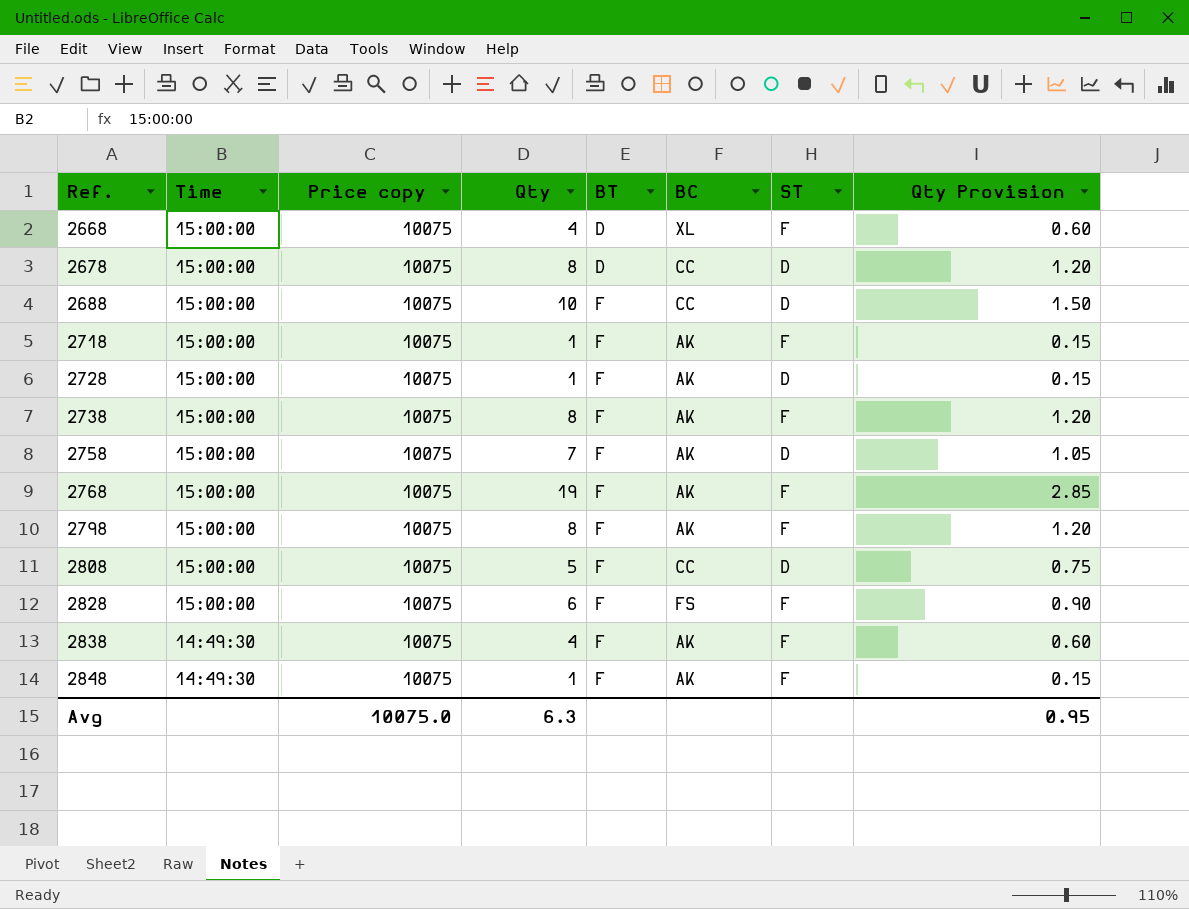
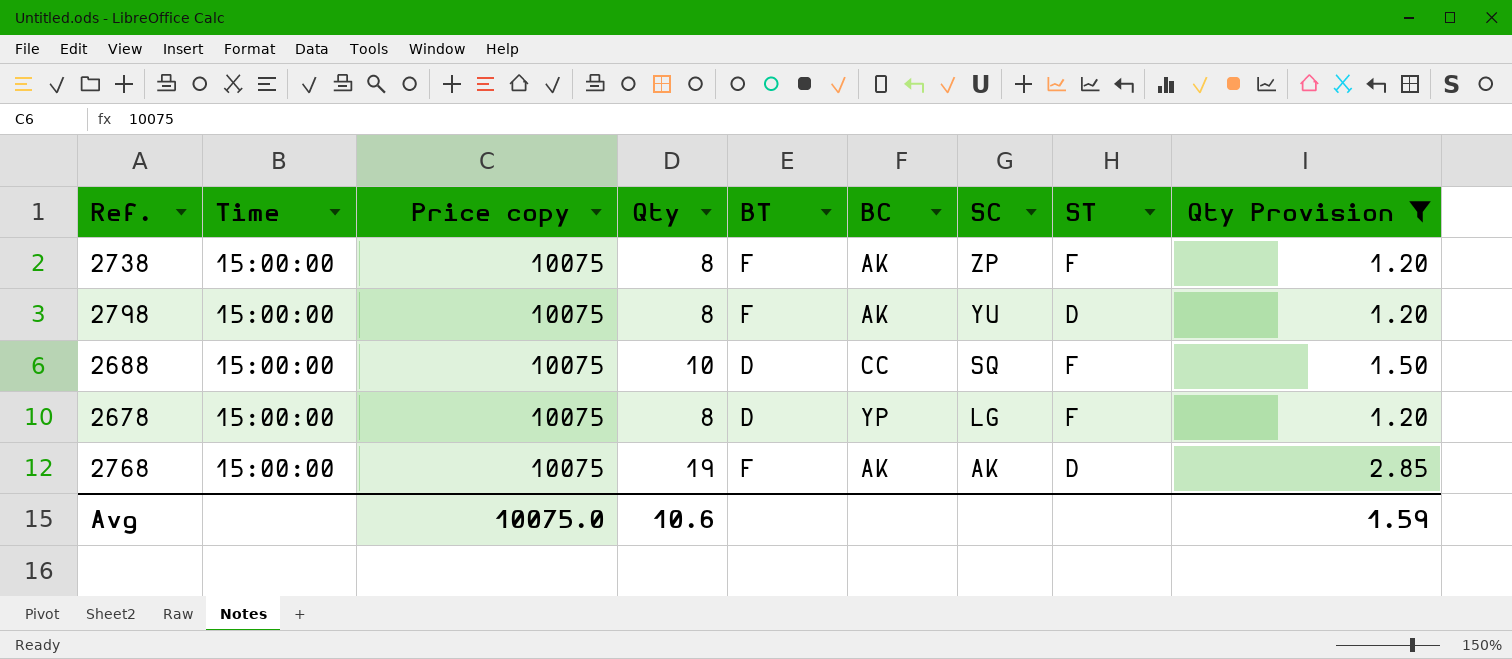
filter: none -> Qty Provision >= 1.20
row order: Ref. ascending -> SC descending
column SC | position: none -> 7
2798 | ST: F -> D
2688 | BT: F -> D
2688 | ST: D -> F
2678 | BC: CC -> YP
2678 | ST: D -> F
2768 | ST: F -> D
Avg | Qty: 6.3 -> 10.6
Avg | Qty Provision: 0.95 -> 1.59

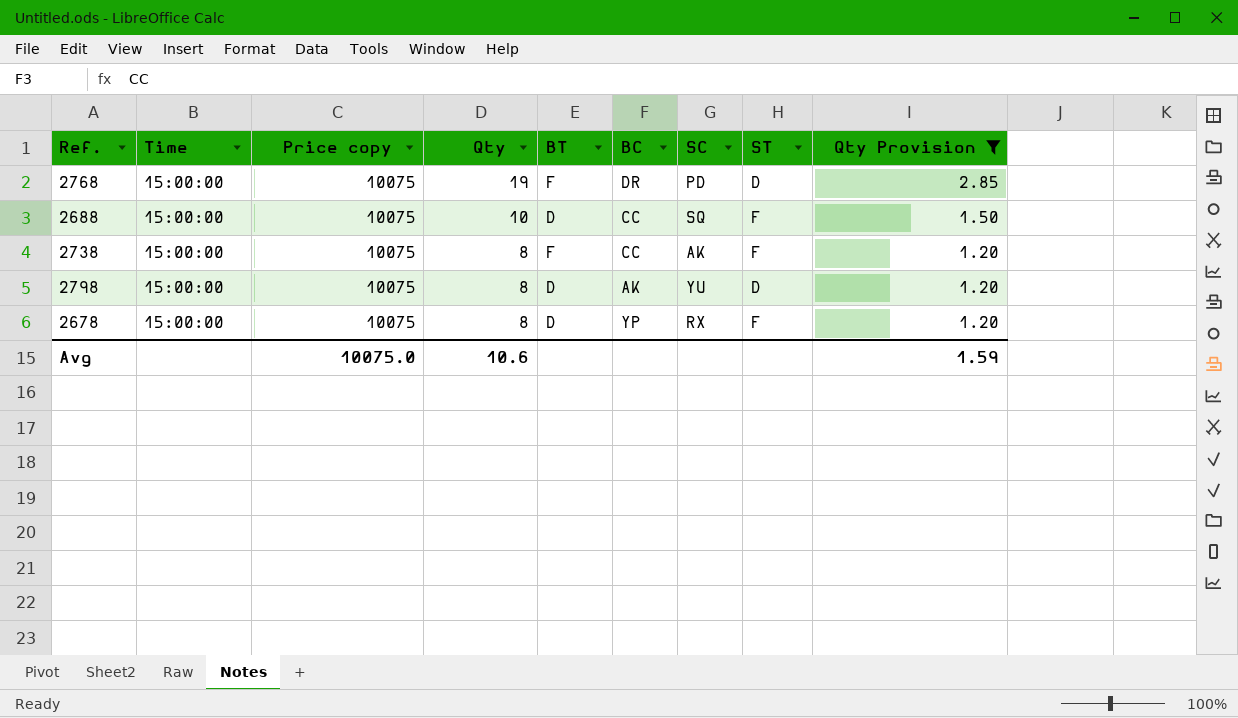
row order: SC descending -> Qty descending
2768 | BC: AK -> DR
2768 | SC: AK -> PD
2738 | BC: AK -> CC
2738 | SC: ZP -> AK
2798 | BT: F -> D
2678 | SC: LG -> RX

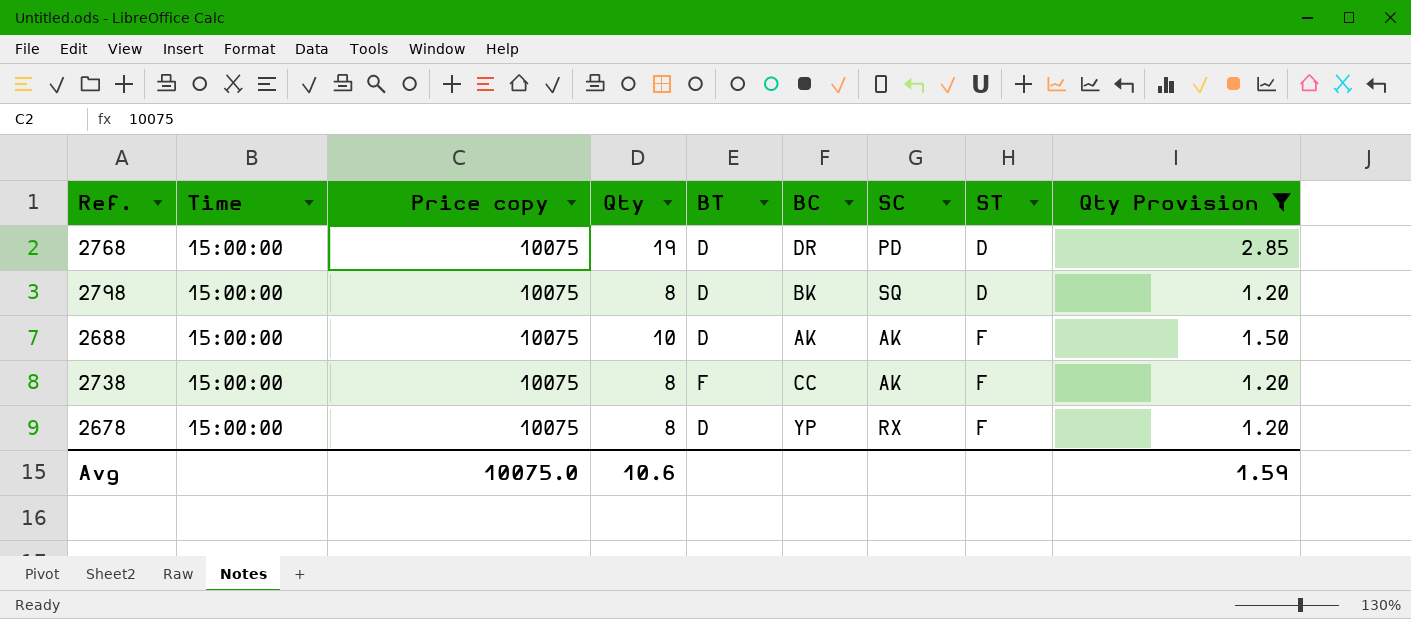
row order: Qty descending -> ST ascending
2768 | BT: F -> D
2798 | BC: AK -> BK
2798 | SC: YU -> SQ
2688 | BC: CC -> AK
2688 | SC: SQ -> AK

